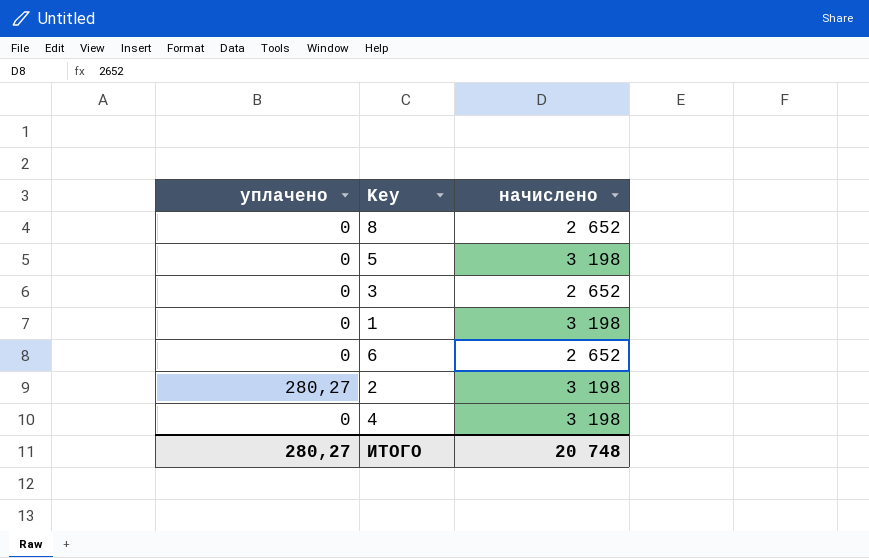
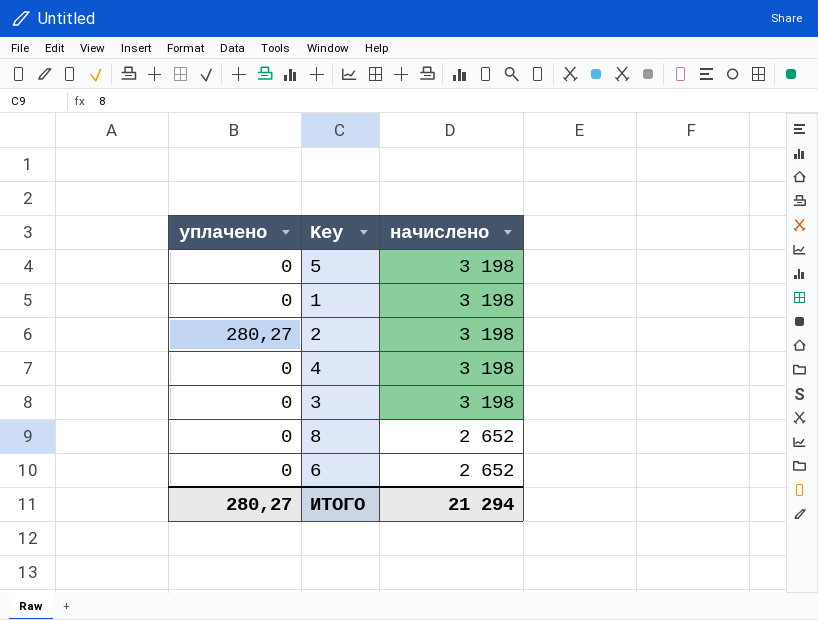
row order: none -> начислено descending
3 | начислено: 2 652 -> 3 198
ИТОГО | начислено: 20 748 -> 21 294

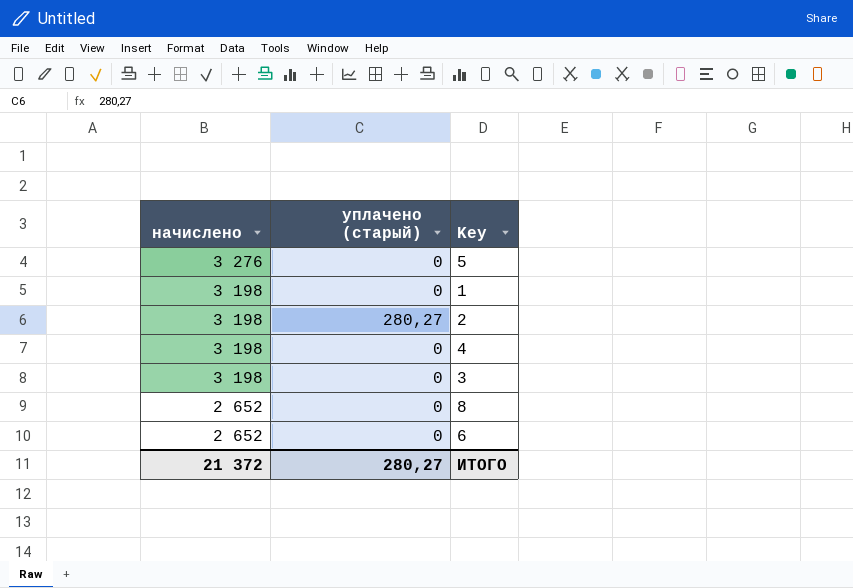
column начислено | position: 3 -> 1
column name: уплачено -> уплачено (старый)
5 | начислено: 3 198 -> 3 276
ИТОГО | начислено: 21 294 -> 21 372

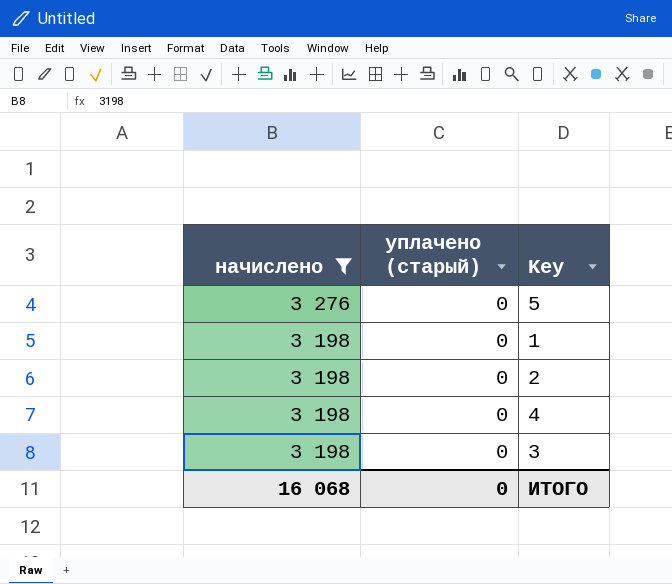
filter: none -> начислено != 2 652
2 | уплачено (старый): 280,27 -> 0
ИТОГО | начислено: 21 372 -> 16 068
ИТОГО | уплачено (старый): 280,27 -> 0

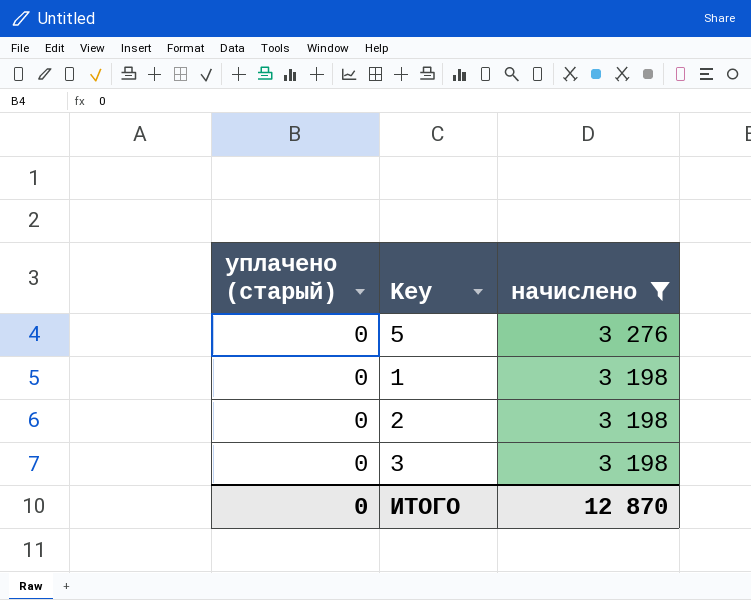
column начислено | position: 1 -> 3
row 4: 3 198 | 0 -> none
ИТОГО | начислено: 16 068 -> 12 870

